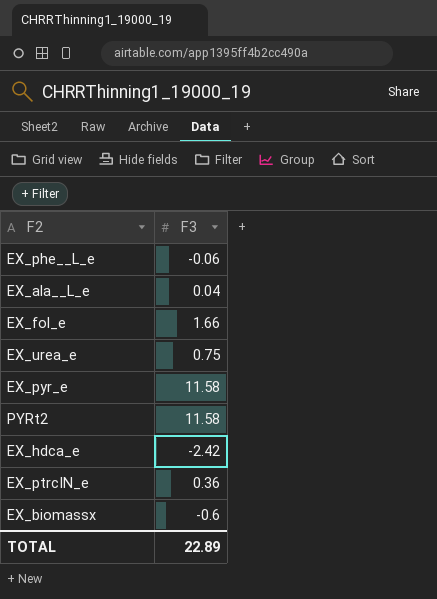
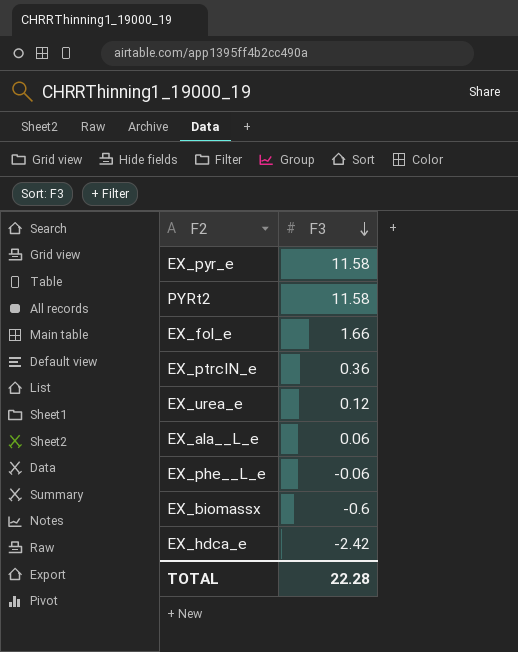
row order: none -> F3 descending
EX_urea_e | F3: 0.75 -> 0.12
EX_ala__L_e | F3: 0.04 -> 0.06
TOTAL | F3: 22.89 -> 22.28

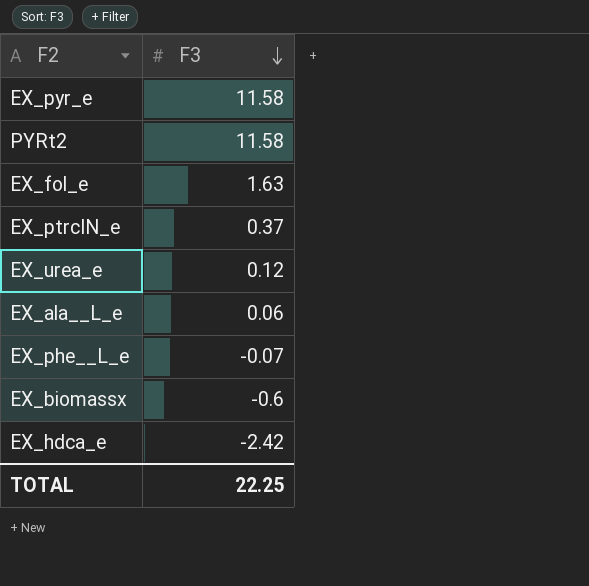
EX_fol_e | F3: 1.66 -> 1.63
EX_ptrcIN_e | F3: 0.36 -> 0.37
EX_phe__L_e | F3: -0.06 -> -0.07
TOTAL | F3: 22.28 -> 22.25

